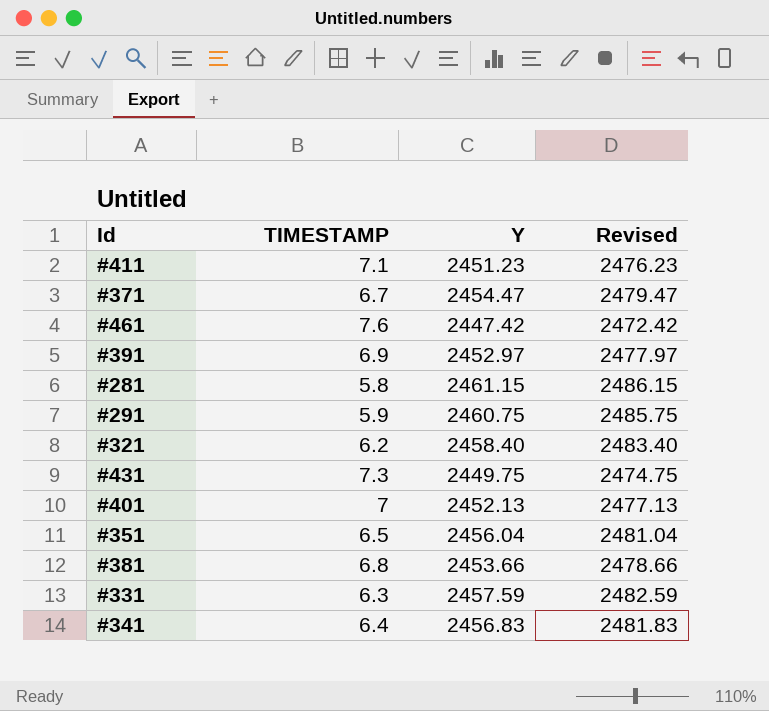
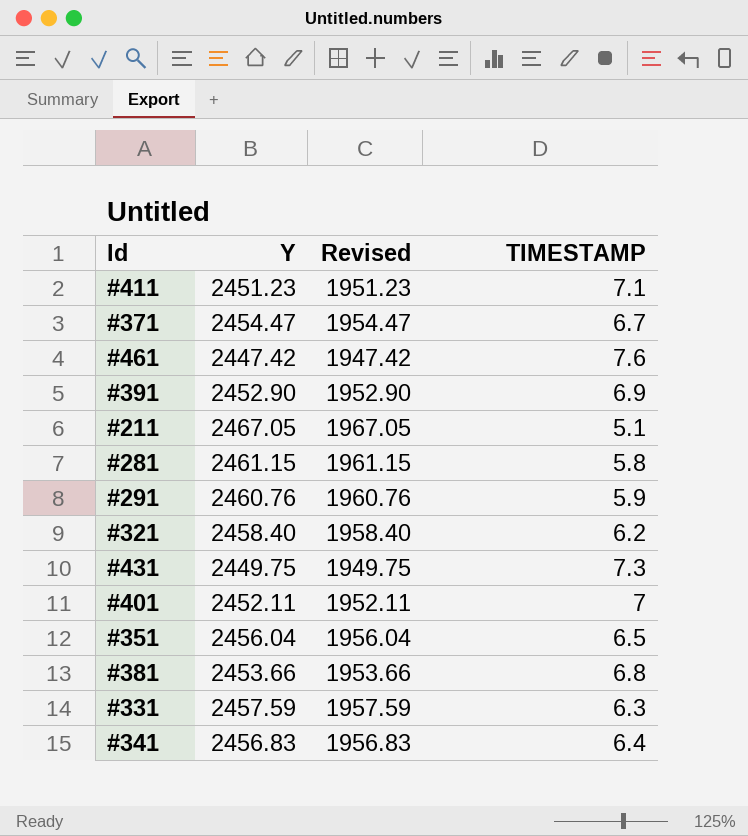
column Revised | formula: [Y] + 25 -> [Y] - 500
column TIMESTAMP | position: 2 -> 4
#391 | Y: 2452.97 -> 2452.90
row #211: none -> 2467.05 | 1967.05 | 5.1
#291 | Y: 2460.75 -> 2460.76
#401 | Y: 2452.13 -> 2452.11

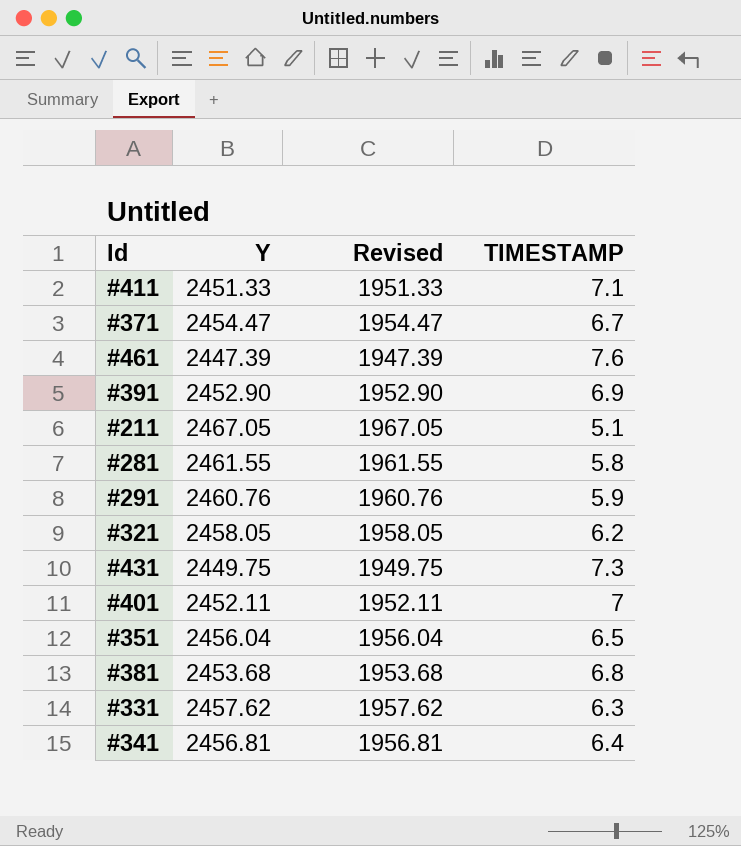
#411 | Y: 2451.23 -> 2451.33
#411 | Revised: 1951.23 -> 1951.33
#461 | Y: 2447.42 -> 2447.39
#461 | Revised: 1947.42 -> 1947.39
#281 | Y: 2461.15 -> 2461.55
#281 | Revised: 1961.15 -> 1961.55
#321 | Y: 2458.40 -> 2458.05
#321 | Revised: 1958.40 -> 1958.05
#381 | Y: 2453.66 -> 2453.68
#381 | Revised: 1953.66 -> 1953.68
#331 | Y: 2457.59 -> 2457.62
#331 | Revised: 1957.59 -> 1957.62
#341 | Y: 2456.83 -> 2456.81
#341 | Revised: 1956.83 -> 1956.81

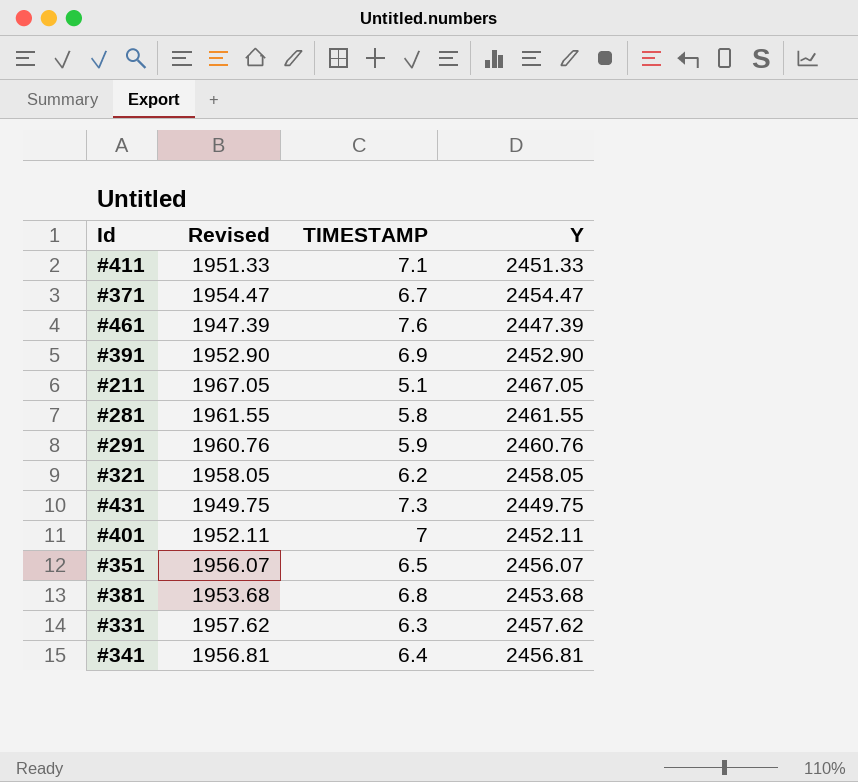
column Y | position: 2 -> 4
#351 | Revised: 1956.04 -> 1956.07
#351 | Y: 2456.04 -> 2456.07

